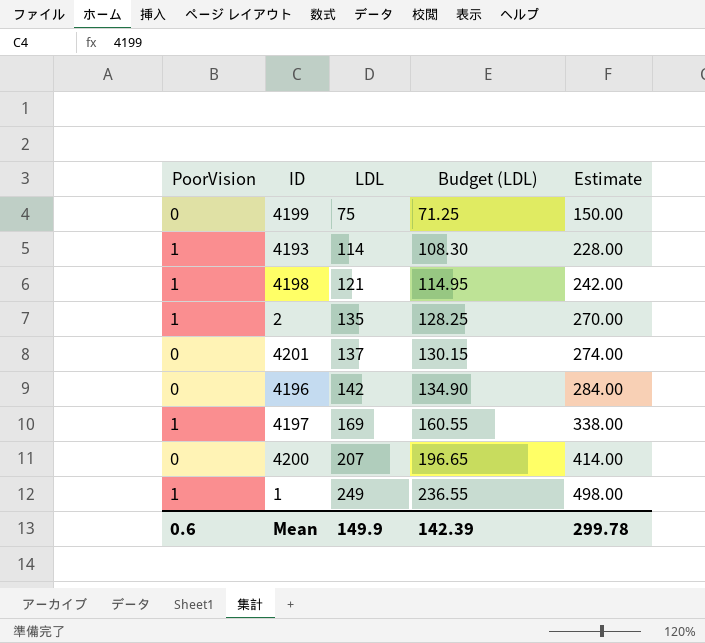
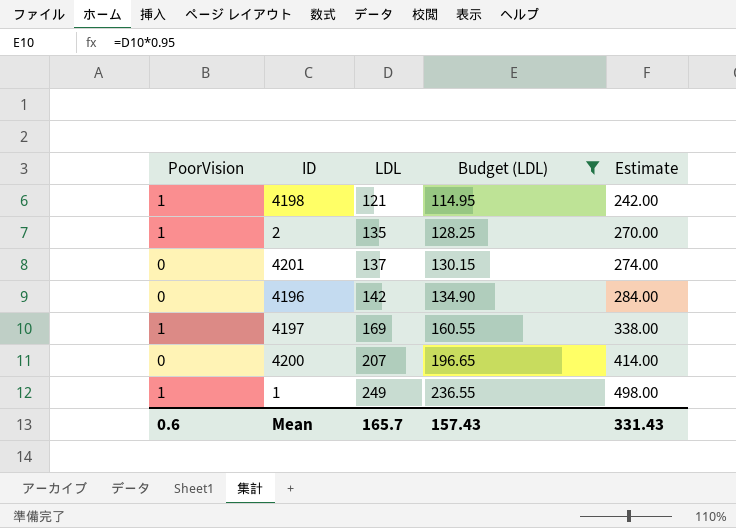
filter: none -> Budget (LDL) >= 114.95
Mean | LDL: 149.9 -> 165.7
Mean | Budget (LDL): 142.39 -> 157.43
Mean | Estimate: 299.78 -> 331.43

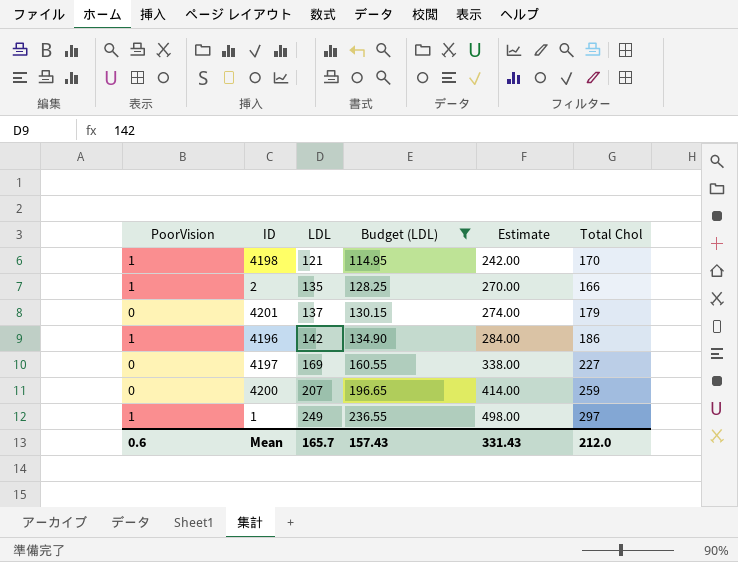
column Total Chol | position: none -> 6
4196 | PoorVision: 0 -> 1
4197 | PoorVision: 1 -> 0

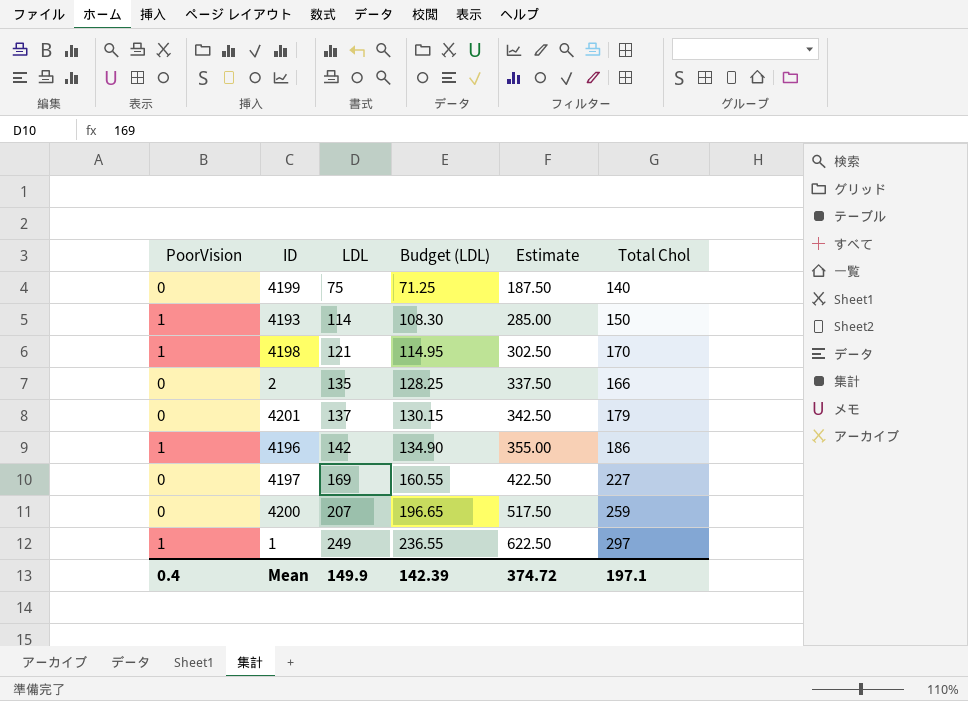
filter: Budget (LDL) >= 114.95 -> none
column Estimate | formula: [LDL] * 2 -> [LDL] * 2.5
2 | PoorVision: 1 -> 0
Mean | PoorVision: 0.6 -> 0.4
Mean | LDL: 165.7 -> 149.9
Mean | Budget (LDL): 157.43 -> 142.39
Mean | Estimate: 331.43 -> 374.72
Mean | Total Chol: 212.0 -> 197.1

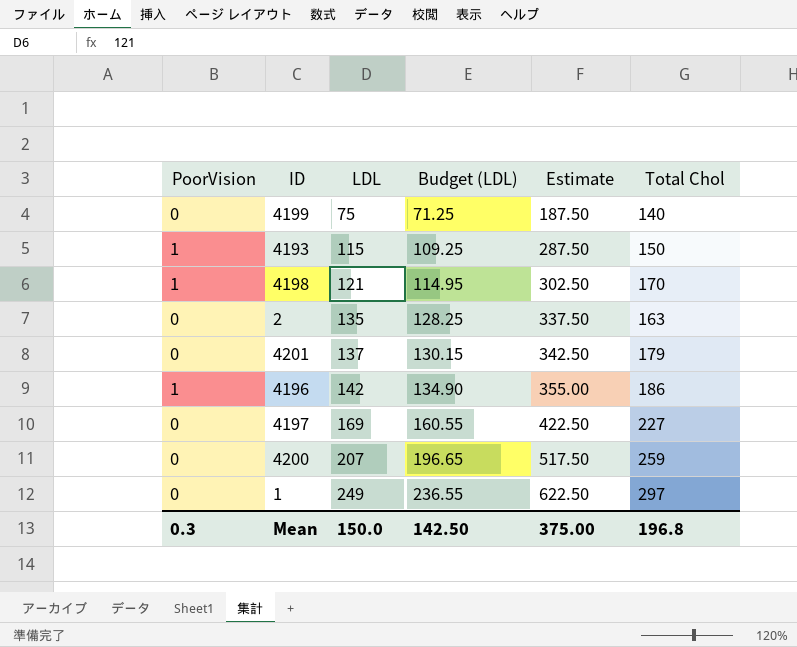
4193 | LDL: 114 -> 115
4193 | Budget (LDL): 108.30 -> 109.25
4193 | Estimate: 285.00 -> 287.50
2 | Total Chol: 166 -> 163
1 | PoorVision: 1 -> 0
Mean | PoorVision: 0.4 -> 0.3
Mean | LDL: 149.9 -> 150.0
Mean | Budget (LDL): 142.39 -> 142.50
Mean | Estimate: 374.72 -> 375.00
Mean | Total Chol: 197.1 -> 196.8

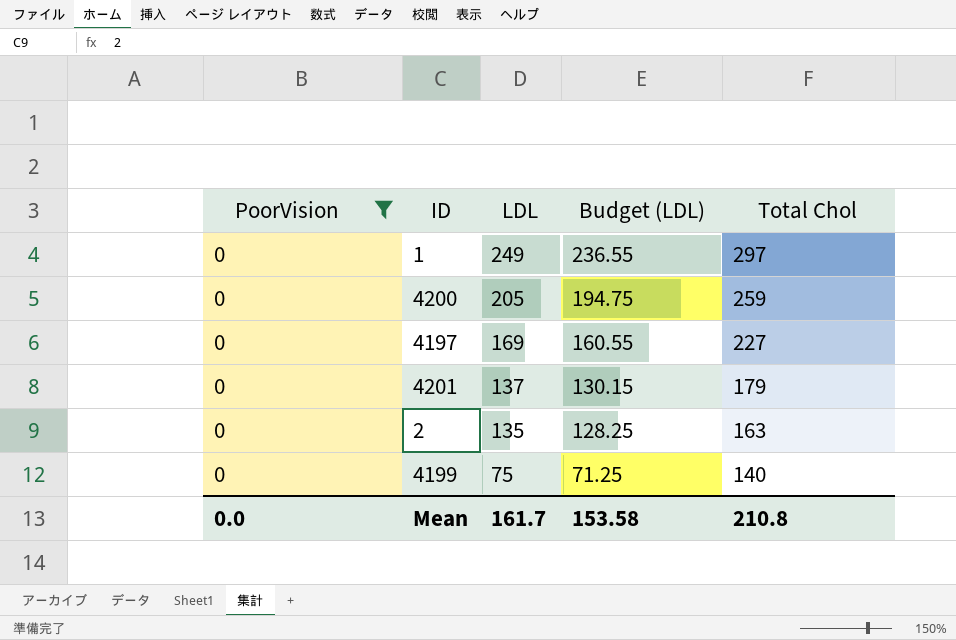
filter: none -> PoorVision = 0
row order: LDL ascending -> LDL descending
column Estimate | formula: [LDL] * 2.5 -> none
4200 | LDL: 207 -> 205
4200 | Budget (LDL): 196.65 -> 194.75
Mean | PoorVision: 0.3 -> 0.0
Mean | LDL: 150.0 -> 161.7
Mean | Budget (LDL): 142.50 -> 153.58
Mean | Total Chol: 196.8 -> 210.8

